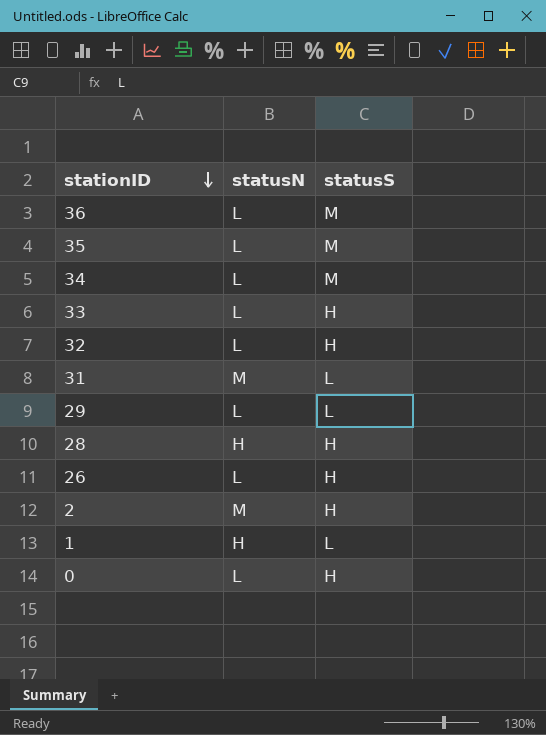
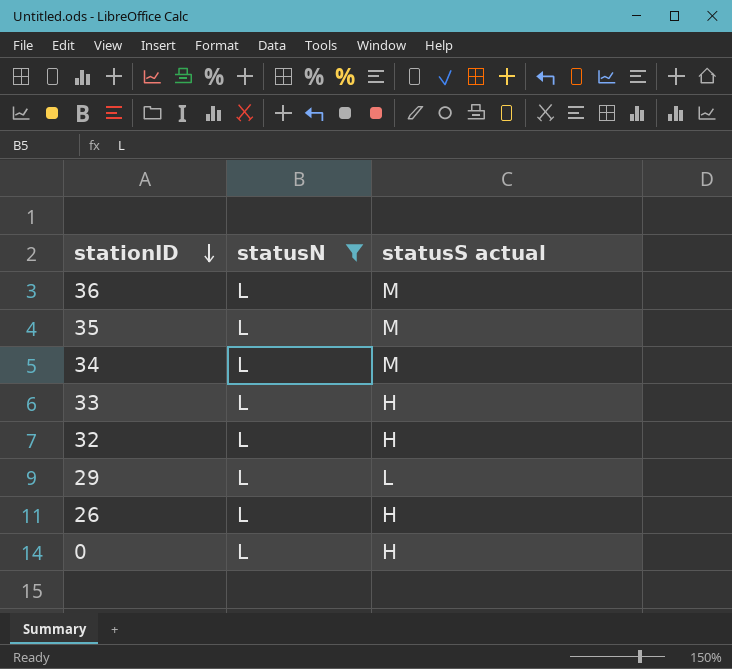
filter: none -> statusN = L
column name: statusS -> statusS actual

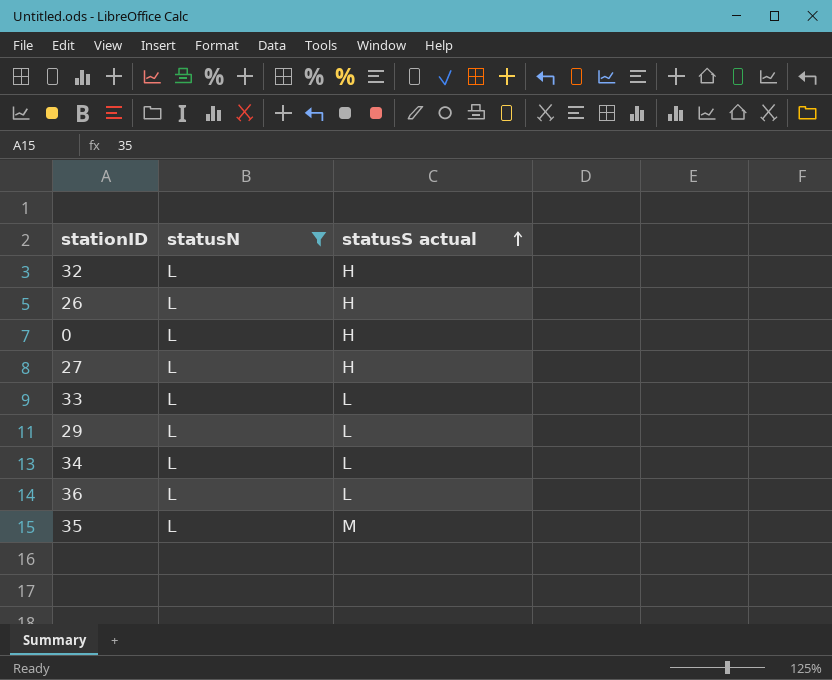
row order: stationID descending -> statusS actual ascending
row 27: none -> L | H
33 | statusS actual: H -> L
34 | statusS actual: M -> L
36 | statusS actual: M -> L

